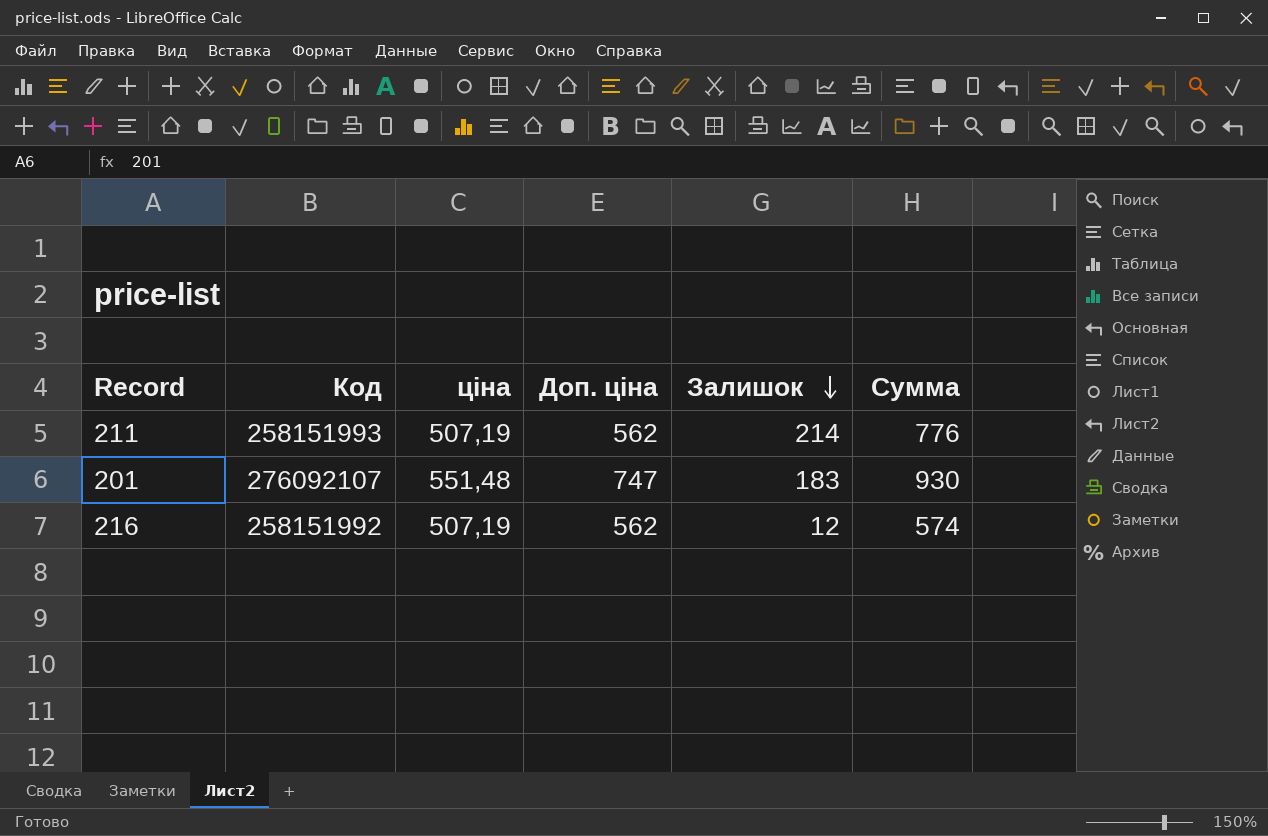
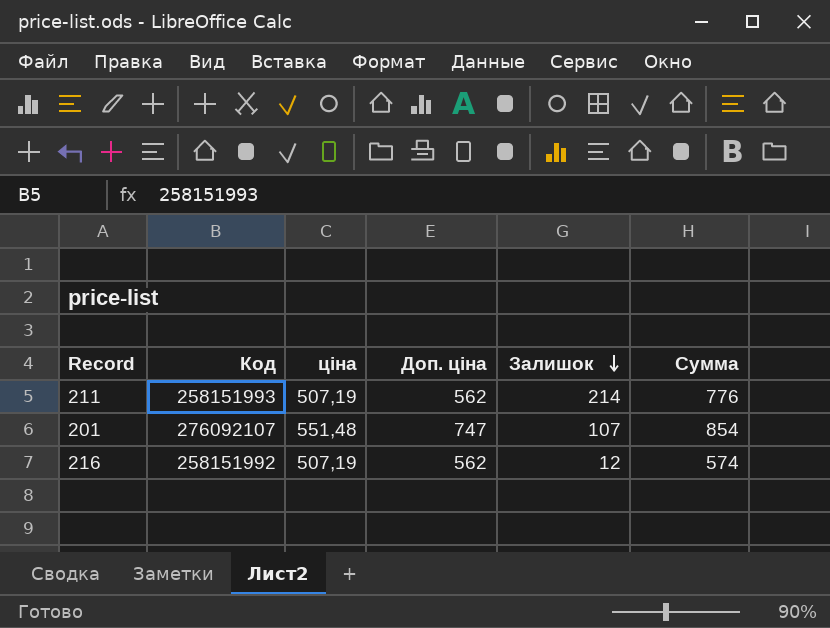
201 | Залишок: 183 -> 107
201 | Сумма: 930 -> 854

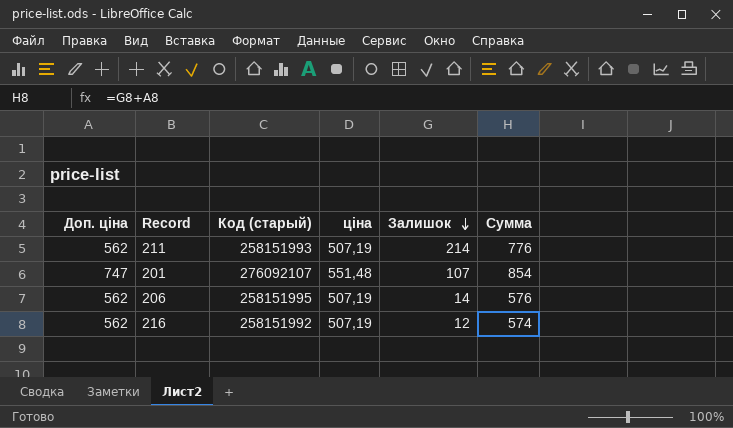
column Доп. ціна | position: 4 -> 1
column name: Код -> Код (старый)
row 206: none -> 562 | 258151995 | 507,19 | 14 | 576

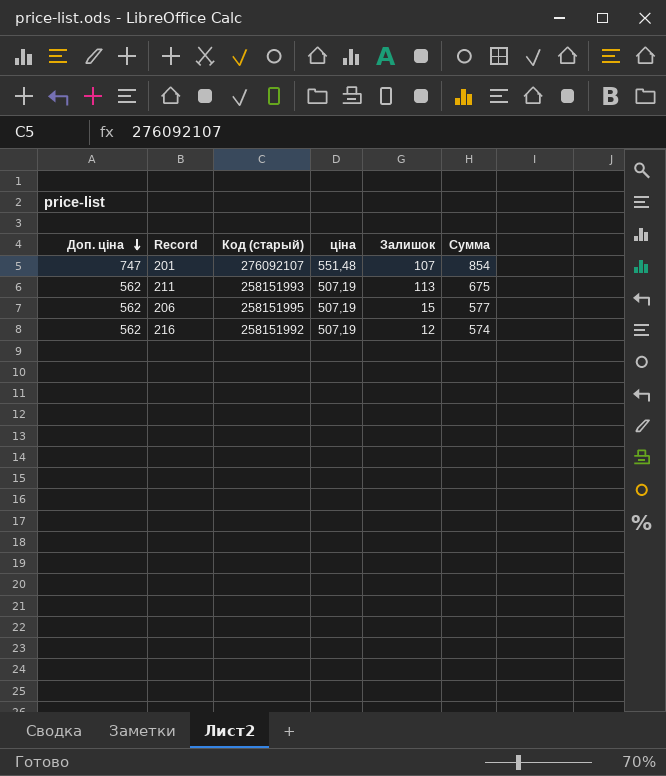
row order: Залишок descending -> Доп. ціна descending
211 | Залишок: 214 -> 113
211 | Сумма: 776 -> 675
206 | Залишок: 14 -> 15
206 | Сумма: 576 -> 577

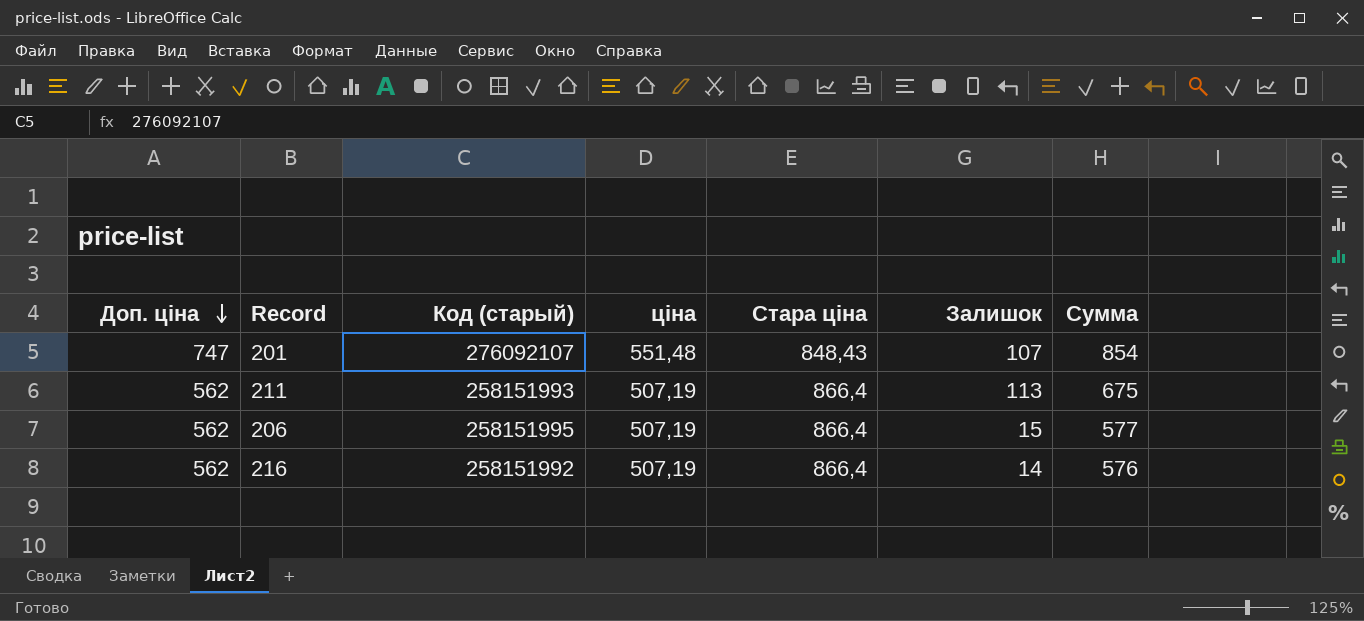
column Стара ціна | position: none -> 5
216 | Залишок: 12 -> 14
216 | Сумма: 574 -> 576

